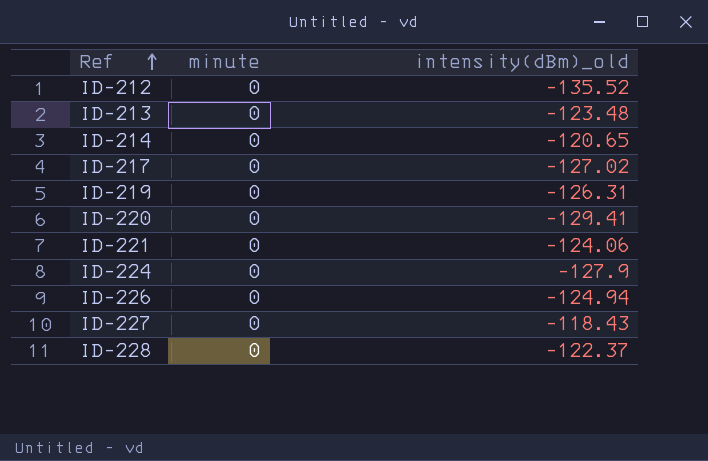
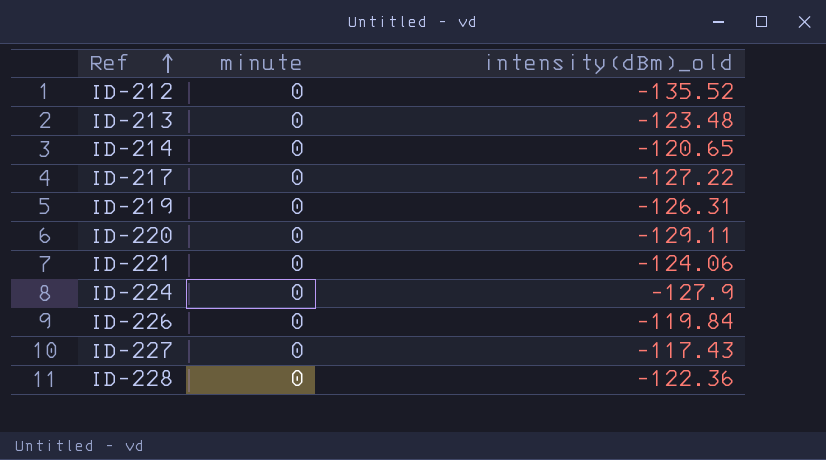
ID-217 | intensity(dBm)_old: -127.02 -> -127.22
ID-220 | intensity(dBm)_old: -129.41 -> -129.11
ID-226 | intensity(dBm)_old: -124.94 -> -119.84
ID-227 | intensity(dBm)_old: -118.43 -> -117.43
ID-228 | intensity(dBm)_old: -122.37 -> -122.36

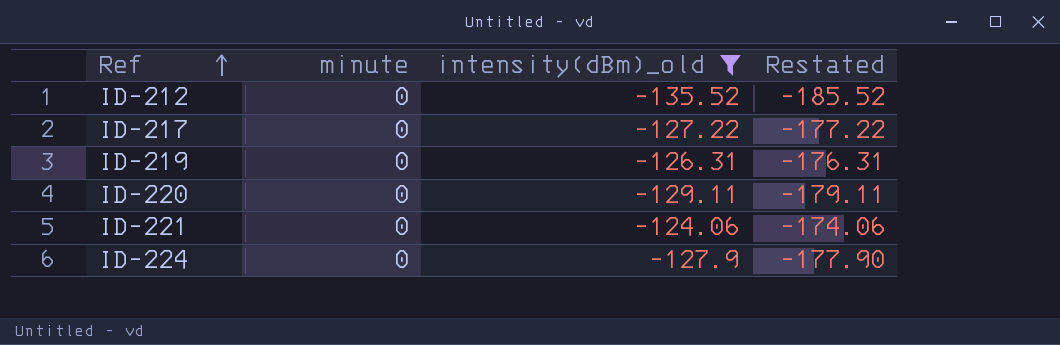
filter: none -> intensity(dBm)_old <= -124.06
column Restated | formula: none -> [intensity(dBm)_old] - 50

